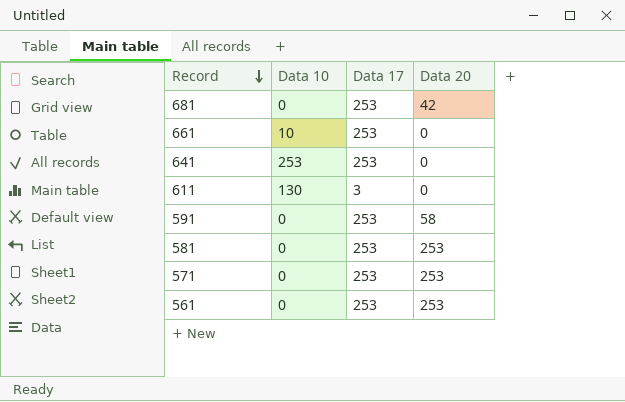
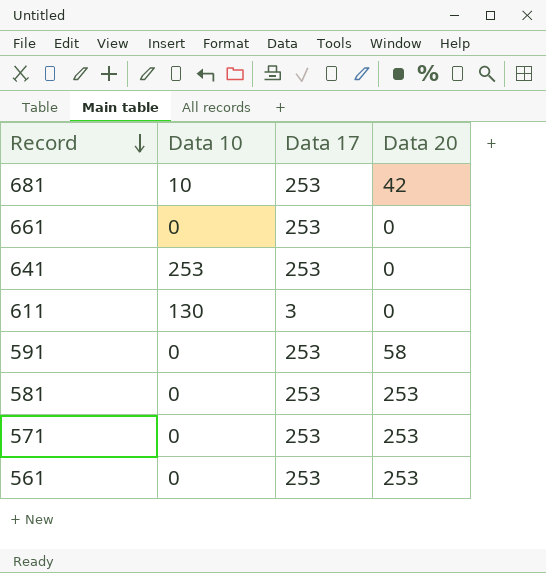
681 | Data 10: 0 -> 10
661 | Data 10: 10 -> 0

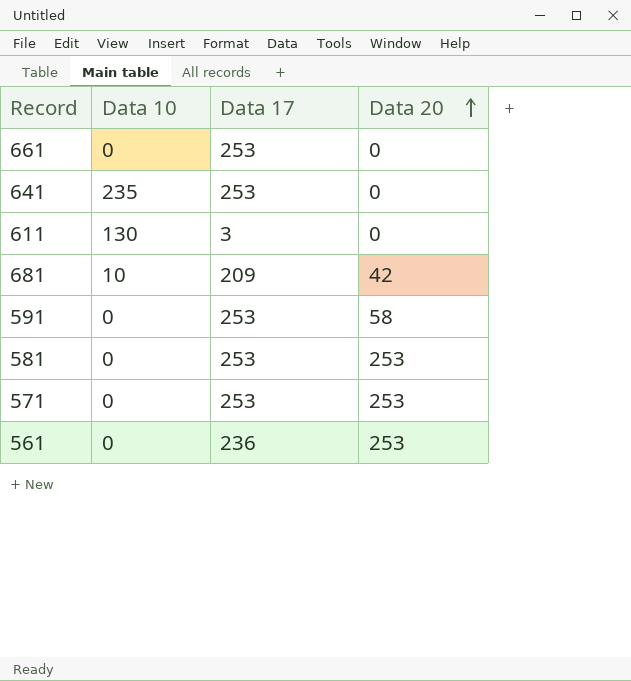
row order: Record descending -> Data 20 ascending
641 | Data 10: 253 -> 235
681 | Data 17: 253 -> 209
561 | Data 17: 253 -> 236

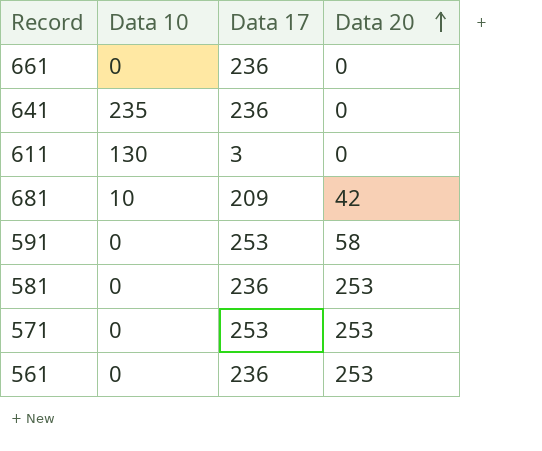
661 | Data 17: 253 -> 236
641 | Data 17: 253 -> 236
581 | Data 17: 253 -> 236

